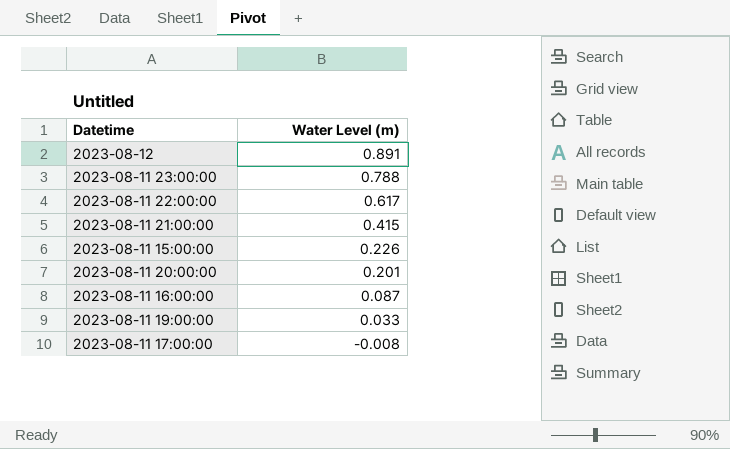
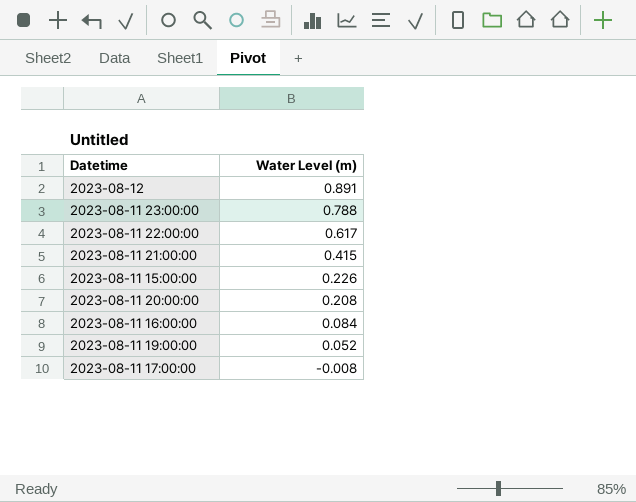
2023-08-11 20:00:00 | Water Level (m): 0.201 -> 0.208
2023-08-11 16:00:00 | Water Level (m): 0.087 -> 0.084
2023-08-11 19:00:00 | Water Level (m): 0.033 -> 0.052

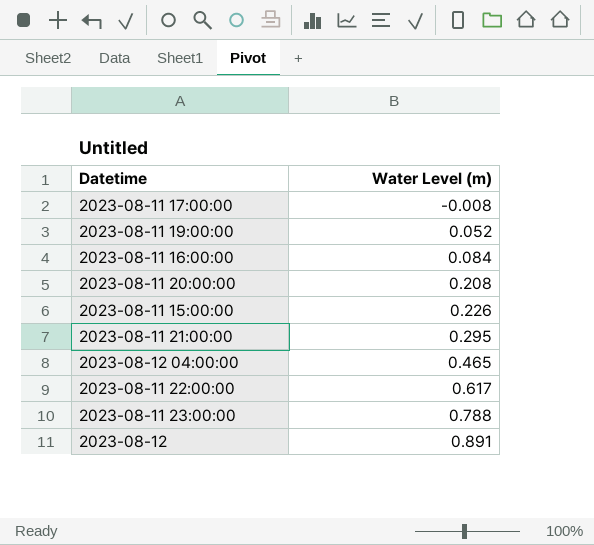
row order: Water Level (m) descending -> Water Level (m) ascending
2023-08-11 21:00:00 | Water Level (m): 0.415 -> 0.295
row 2023-08-12 04:00:00: none -> 0.465

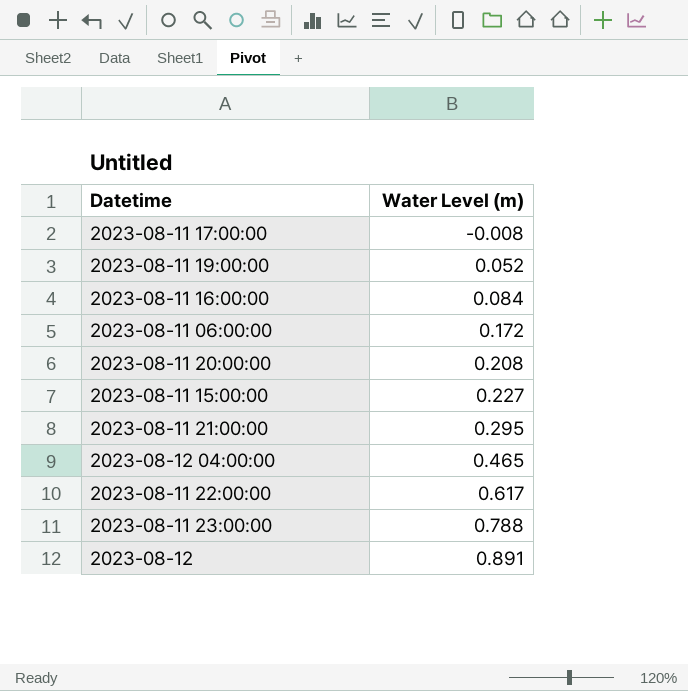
row 2023-08-11 06:00:00: none -> 0.172
2023-08-11 15:00:00 | Water Level (m): 0.226 -> 0.227

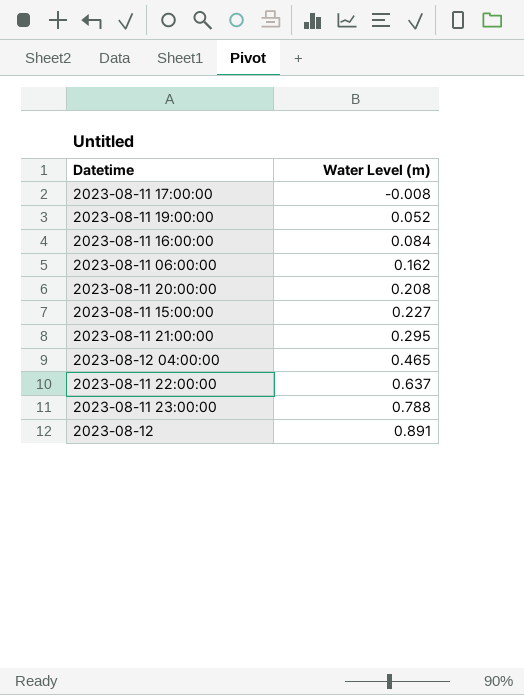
2023-08-11 06:00:00 | Water Level (m): 0.172 -> 0.162
2023-08-11 22:00:00 | Water Level (m): 0.617 -> 0.637

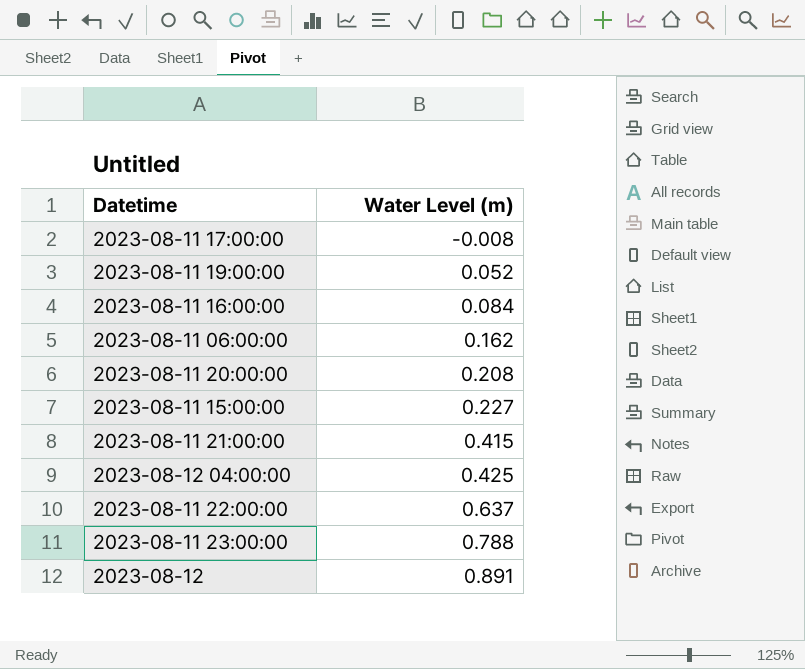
2023-08-11 21:00:00 | Water Level (m): 0.295 -> 0.415
2023-08-12 04:00:00 | Water Level (m): 0.465 -> 0.425

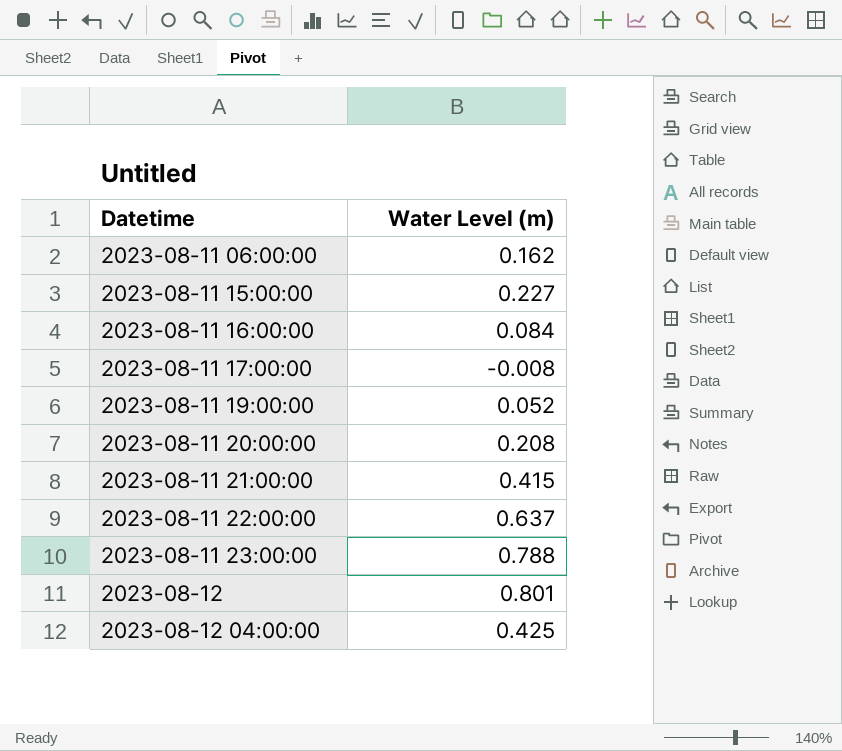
row order: Water Level (m) ascending -> Datetime ascending
2023-08-12 | Water Level (m): 0.891 -> 0.801

